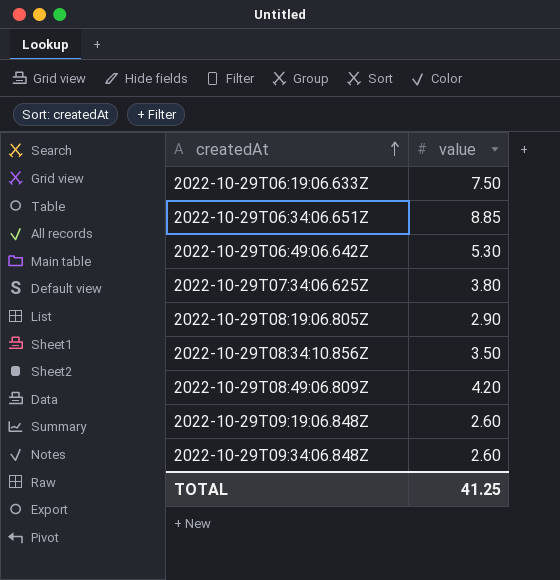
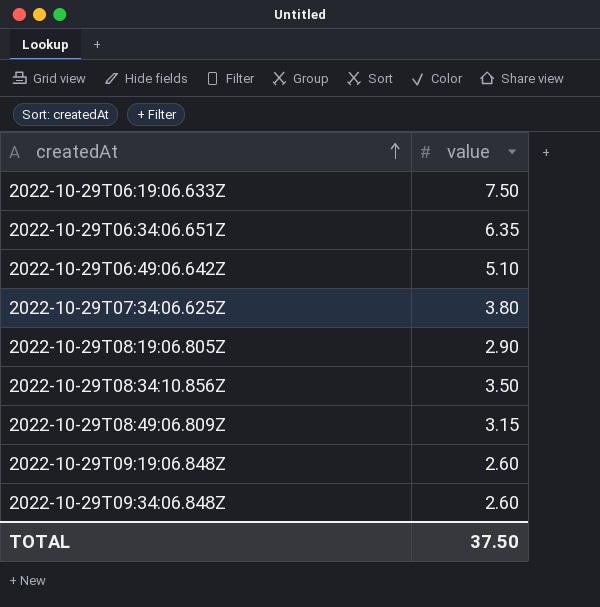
2022-10-29T06:34:06.651Z | value: 8.85 -> 6.35
2022-10-29T06:49:06.642Z | value: 5.30 -> 5.10
2022-10-29T08:49:06.809Z | value: 4.20 -> 3.15
TOTAL | value: 41.25 -> 37.50

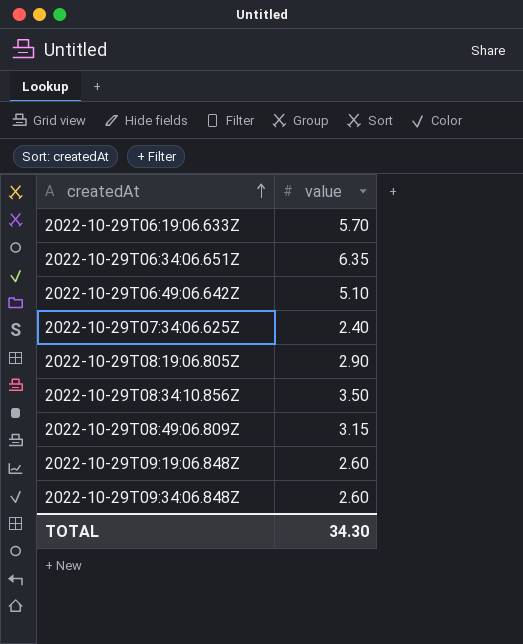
2022-10-29T06:19:06.633Z | value: 7.50 -> 5.70
2022-10-29T07:34:06.625Z | value: 3.80 -> 2.40
TOTAL | value: 37.50 -> 34.30

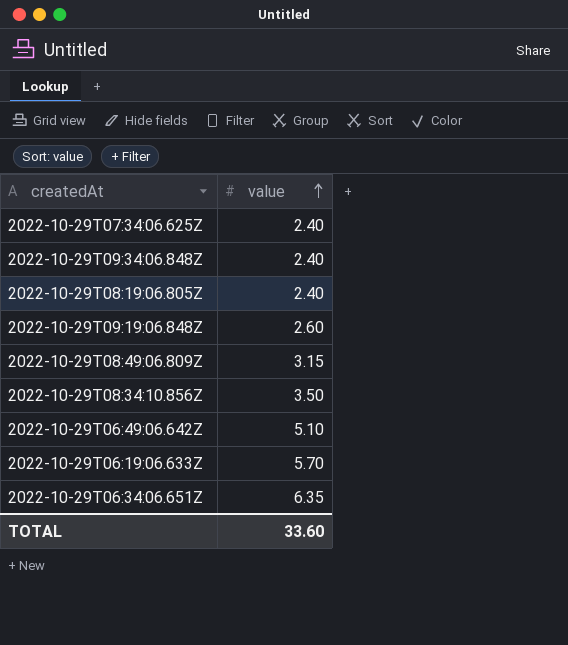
row order: createdAt ascending -> value ascending
2022-10-29T09:34:06.848Z | value: 2.60 -> 2.40
2022-10-29T08:19:06.805Z | value: 2.90 -> 2.40
TOTAL | value: 34.30 -> 33.60

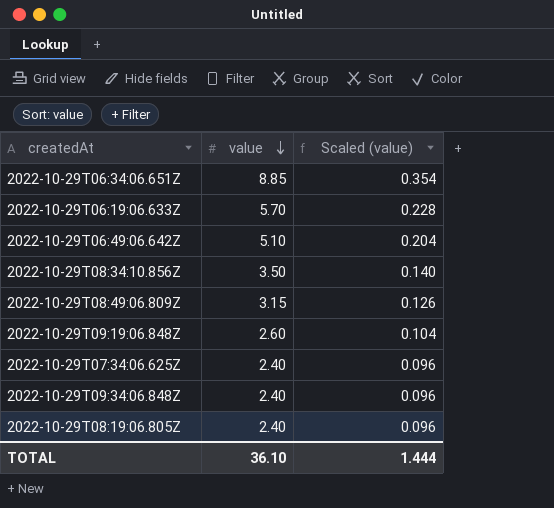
row order: value ascending -> value descending
column Scaled (value) | formula: none -> [value] * 0.04
2022-10-29T06:34:06.651Z | value: 6.35 -> 8.85
TOTAL | value: 33.60 -> 36.10

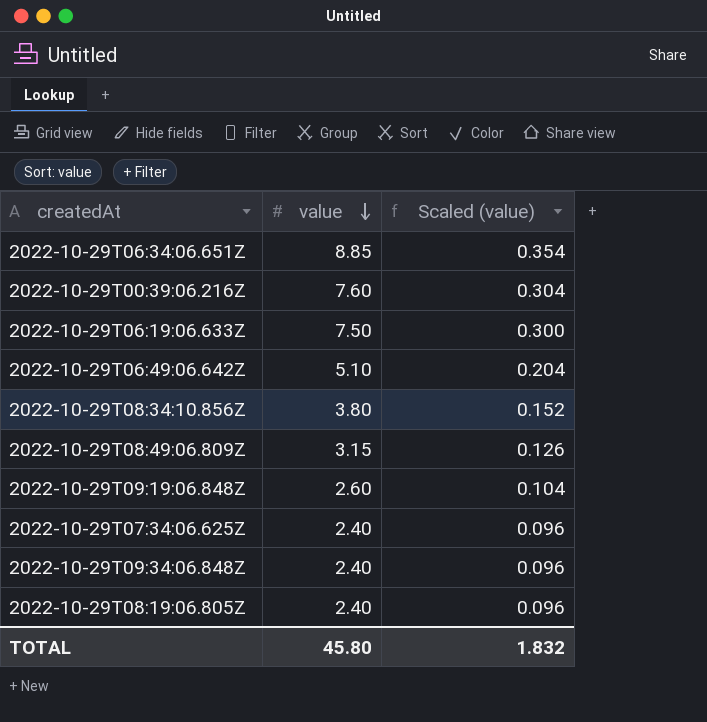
row 2022-10-29T00:39:06.216Z: none -> 7.60 | 0.304
2022-10-29T06:19:06.633Z | value: 5.70 -> 7.50
2022-10-29T06:19:06.633Z | Scaled (value): 0.228 -> 0.300
2022-10-29T08:34:10.856Z | value: 3.50 -> 3.80
2022-10-29T08:34:10.856Z | Scaled (value): 0.140 -> 0.152
TOTAL | value: 36.10 -> 45.80
TOTAL | Scaled (value): 1.444 -> 1.832

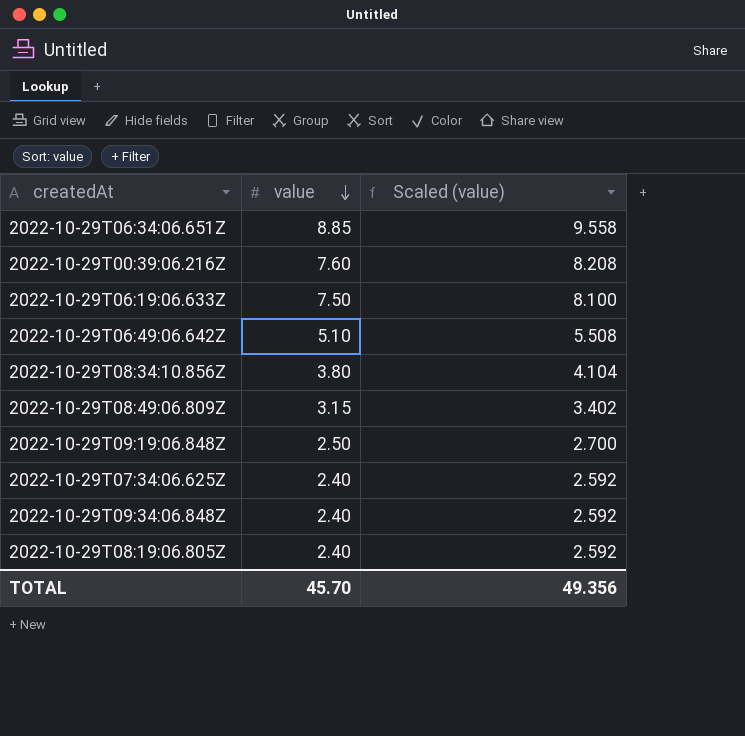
column Scaled (value) | formula: [value] * 0.04 -> [value] * 1.08
2022-10-29T09:19:06.848Z | value: 2.60 -> 2.50
TOTAL | value: 45.80 -> 45.70
TOTAL | Scaled (value): 1.832 -> 49.356

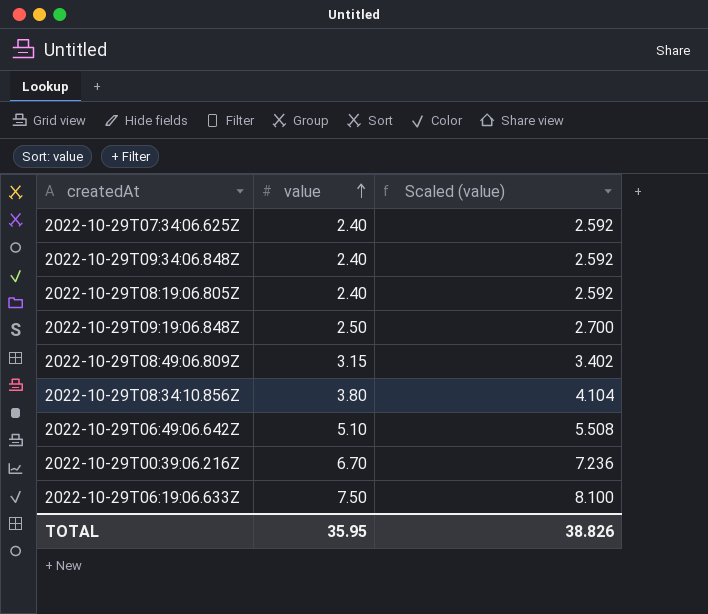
row order: value descending -> value ascending
row 2022-10-29T06:34:06.651Z: 8.85 | 9.558 -> none
2022-10-29T00:39:06.216Z | value: 7.60 -> 6.70
2022-10-29T00:39:06.216Z | Scaled (value): 8.208 -> 7.236
TOTAL | value: 45.70 -> 35.95
TOTAL | Scaled (value): 49.356 -> 38.826

